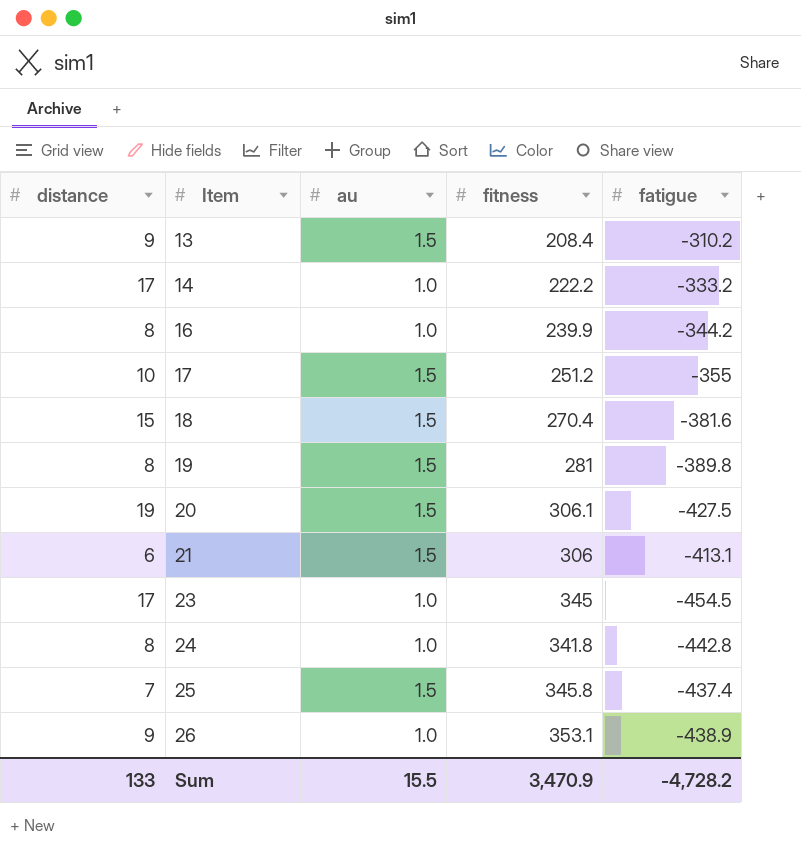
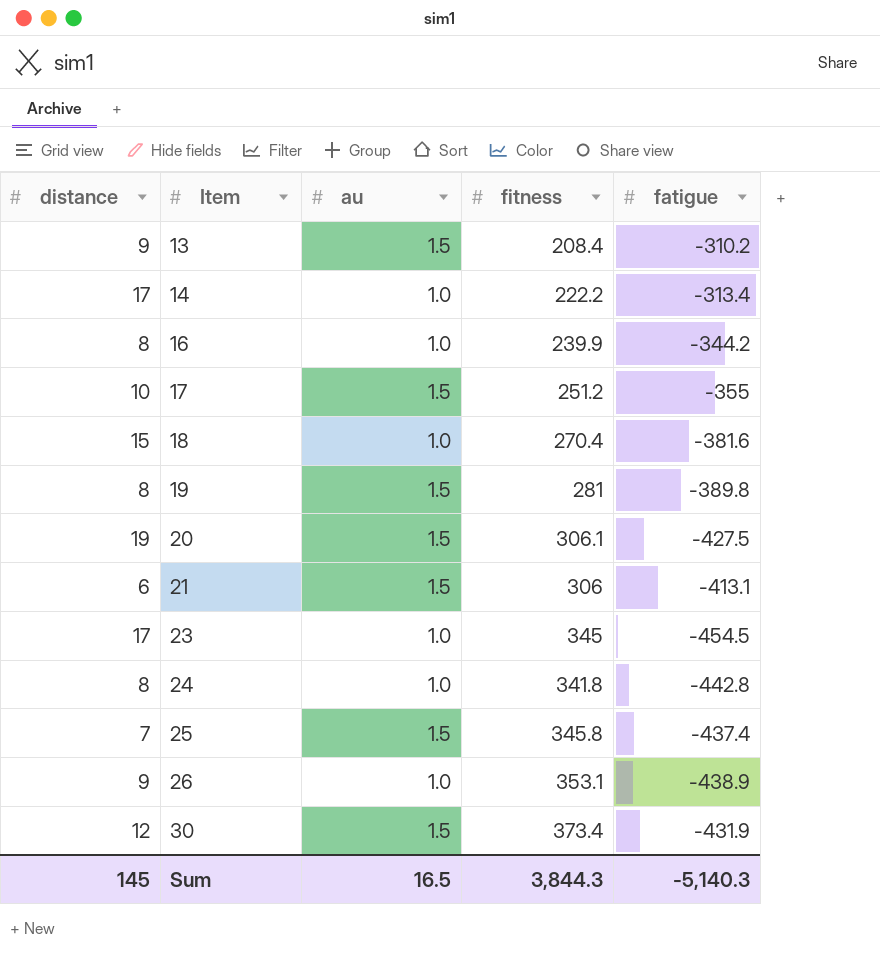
14 | fatigue: -333.2 -> -313.4
18 | au: 1.5 -> 1.0
row 30: none -> 12 | 1.5 | 373.4 | -431.9
Sum | distance: 133 -> 145
Sum | au: 15.5 -> 16.5
Sum | fitness: 3,470.9 -> 3,844.3
Sum | fatigue: -4,728.2 -> -5,140.3

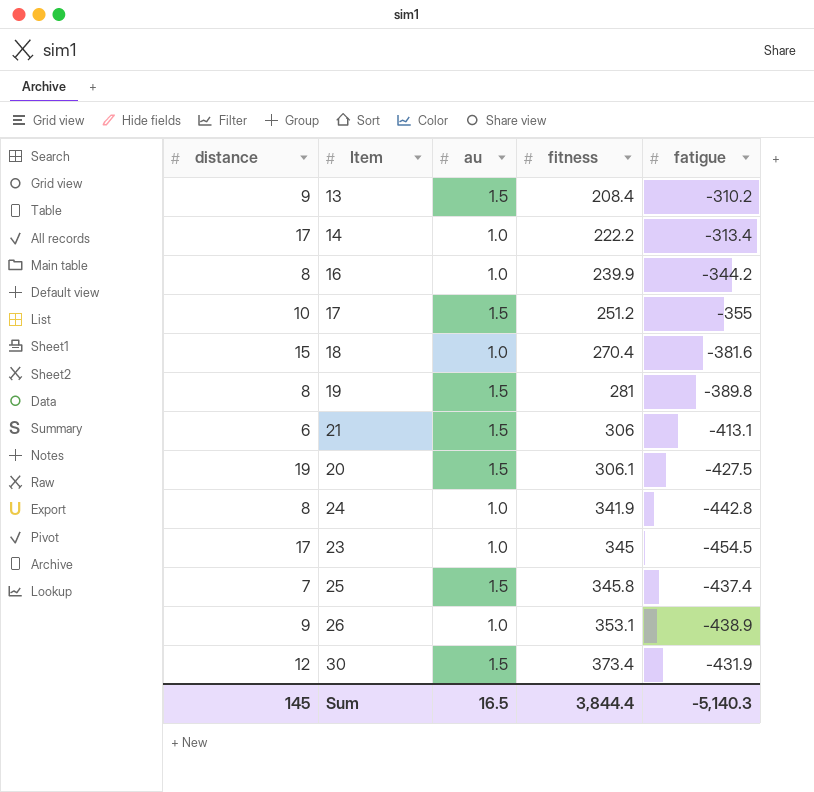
row order: Item ascending -> fitness ascending
24 | fitness: 341.8 -> 341.9
Sum | fitness: 3,844.3 -> 3,844.4

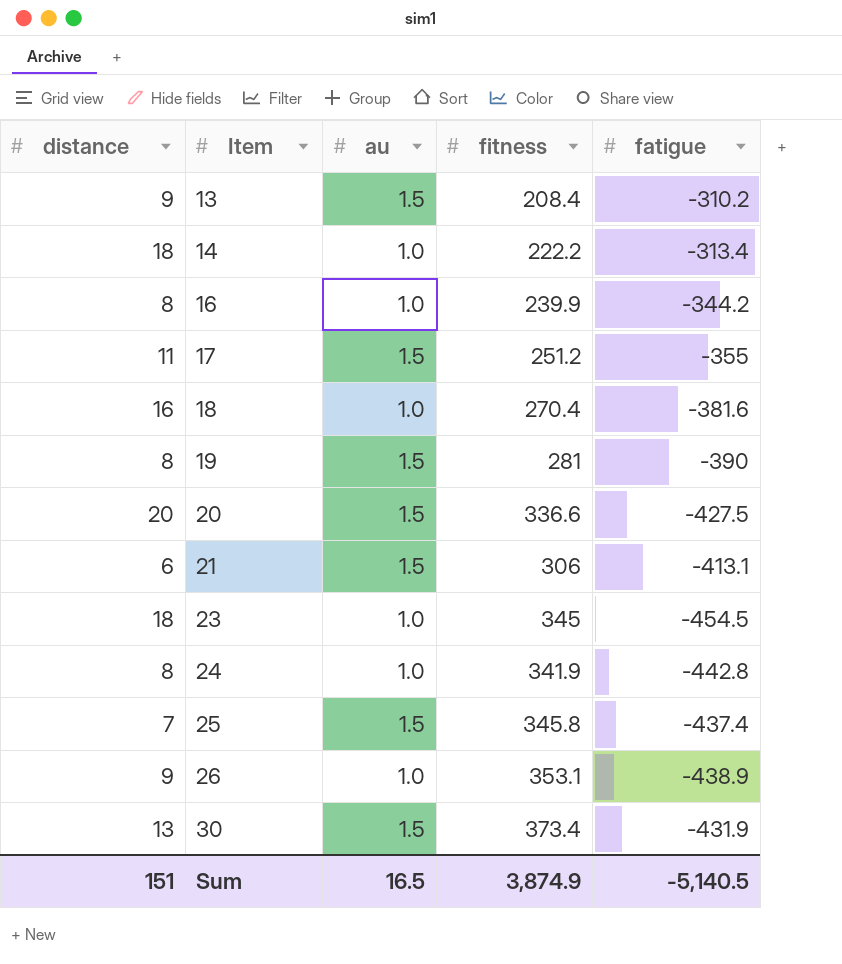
row order: fitness ascending -> Item ascending
14 | distance: 17 -> 18
17 | distance: 10 -> 11
18 | distance: 15 -> 16
19 | fatigue: -389.8 -> -390
20 | distance: 19 -> 20
20 | fitness: 306.1 -> 336.6
23 | distance: 17 -> 18
30 | distance: 12 -> 13
Sum | distance: 145 -> 151
Sum | fitness: 3,844.4 -> 3,874.9
Sum | fatigue: -5,140.3 -> -5,140.5

